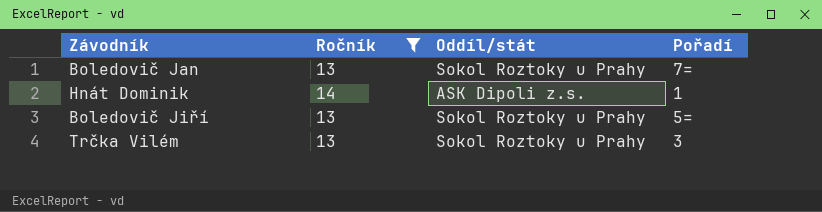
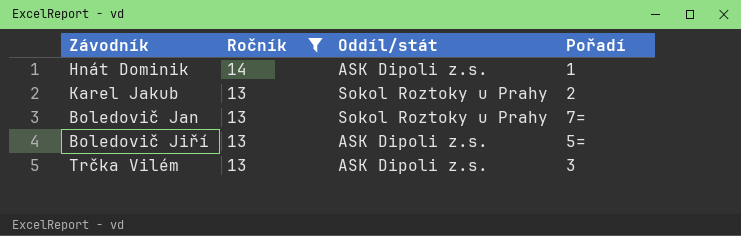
row order: none -> Ročník descending
row Karel Jakub: none -> 13 | Sokol Roztoky u Prahy | 2
Boledovič Jiří | Oddíl/stát: Sokol Roztoky u Prahy -> ASK Dipoli z.s.
Trčka Vilém | Oddíl/stát: Sokol Roztoky u Prahy -> ASK Dipoli z.s.

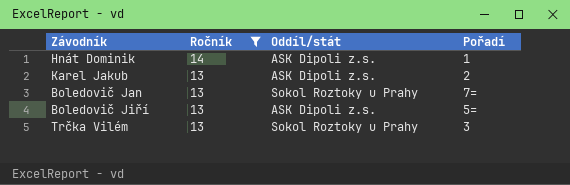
Karel Jakub | Oddíl/stát: Sokol Roztoky u Prahy -> ASK Dipoli z.s.
Trčka Vilém | Oddíl/stát: ASK Dipoli z.s. -> Sokol Roztoky u Prahy

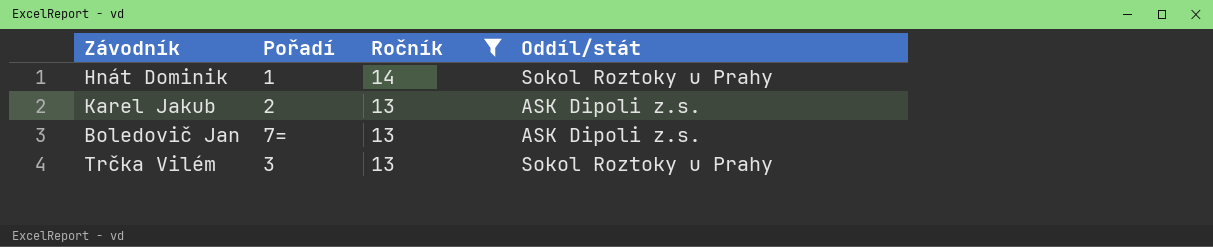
column Pořadí | position: 4 -> 2
row Boledovič Jiří: 13 | ASK Dipoli z.s. | 5= -> none
Hnát Dominik | Oddíl/stát: ASK Dipoli z.s. -> Sokol Roztoky u Prahy
Boledovič Jan | Oddíl/stát: Sokol Roztoky u Prahy -> ASK Dipoli z.s.

